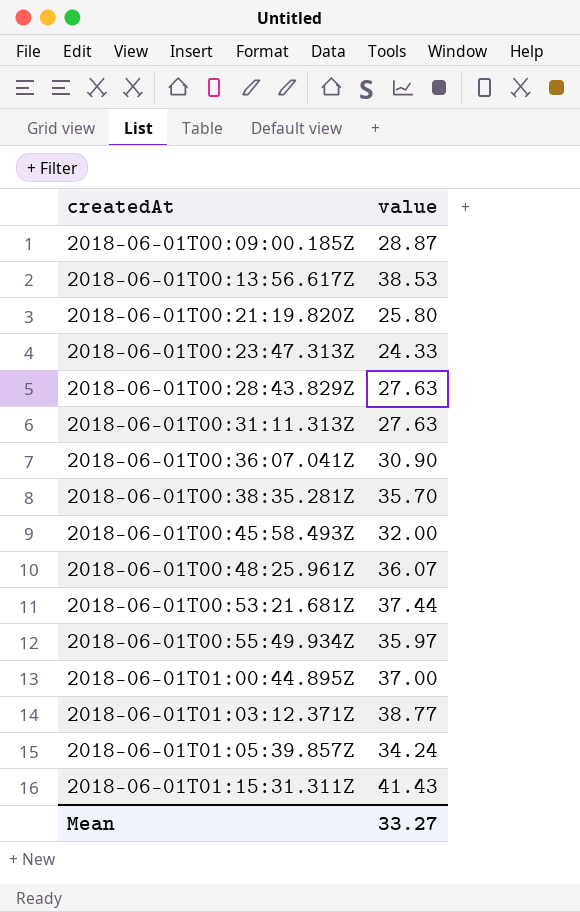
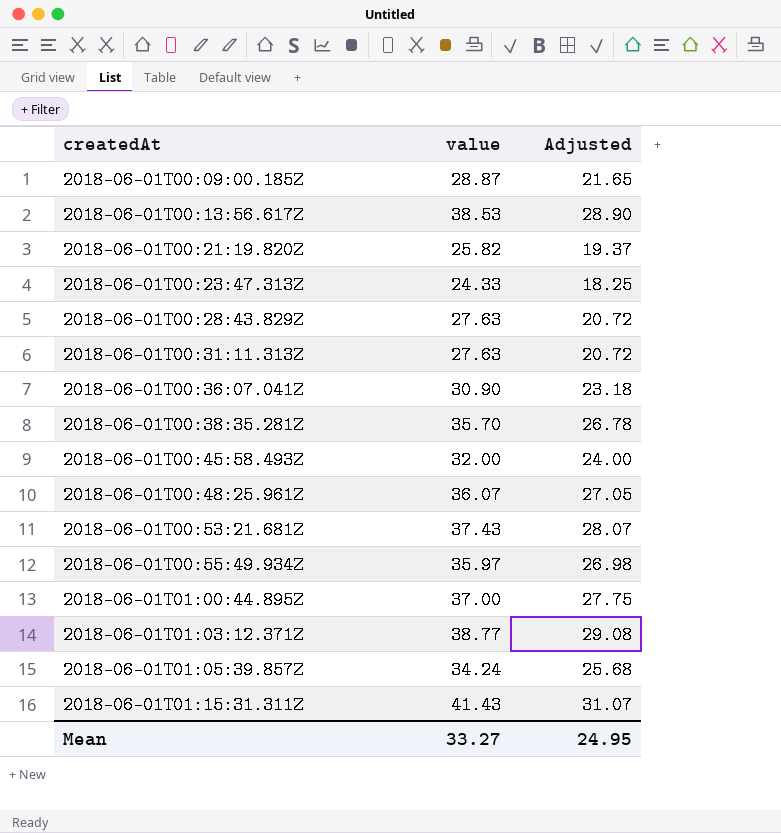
column Adjusted | formula: none -> [value] * 0.75
2018-06-01T00:21:19.820Z | value: 25.80 -> 25.82
2018-06-01T00:53:21.681Z | value: 37.44 -> 37.43

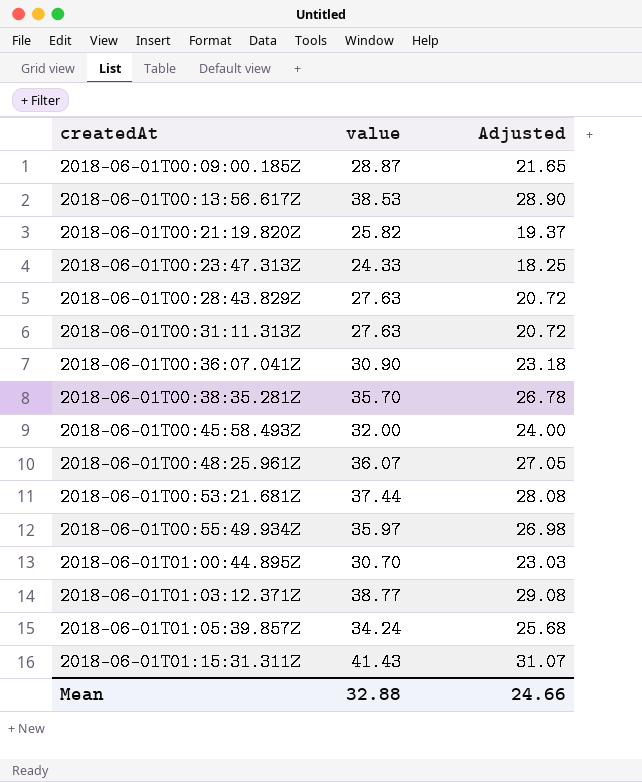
2018-06-01T00:53:21.681Z | value: 37.43 -> 37.44
2018-06-01T00:53:21.681Z | Adjusted: 28.07 -> 28.08
2018-06-01T01:00:44.895Z | value: 37.00 -> 30.70
2018-06-01T01:00:44.895Z | Adjusted: 27.75 -> 23.03
Mean | value: 33.27 -> 32.88
Mean | Adjusted: 24.95 -> 24.66

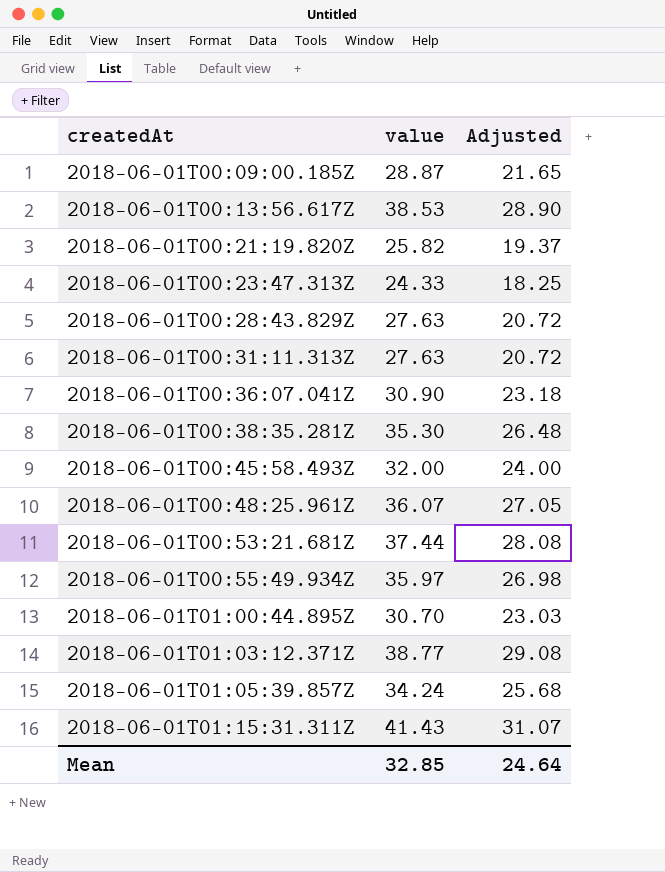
2018-06-01T00:38:35.281Z | value: 35.70 -> 35.30
2018-06-01T00:38:35.281Z | Adjusted: 26.78 -> 26.48
Mean | value: 32.88 -> 32.85
Mean | Adjusted: 24.66 -> 24.64

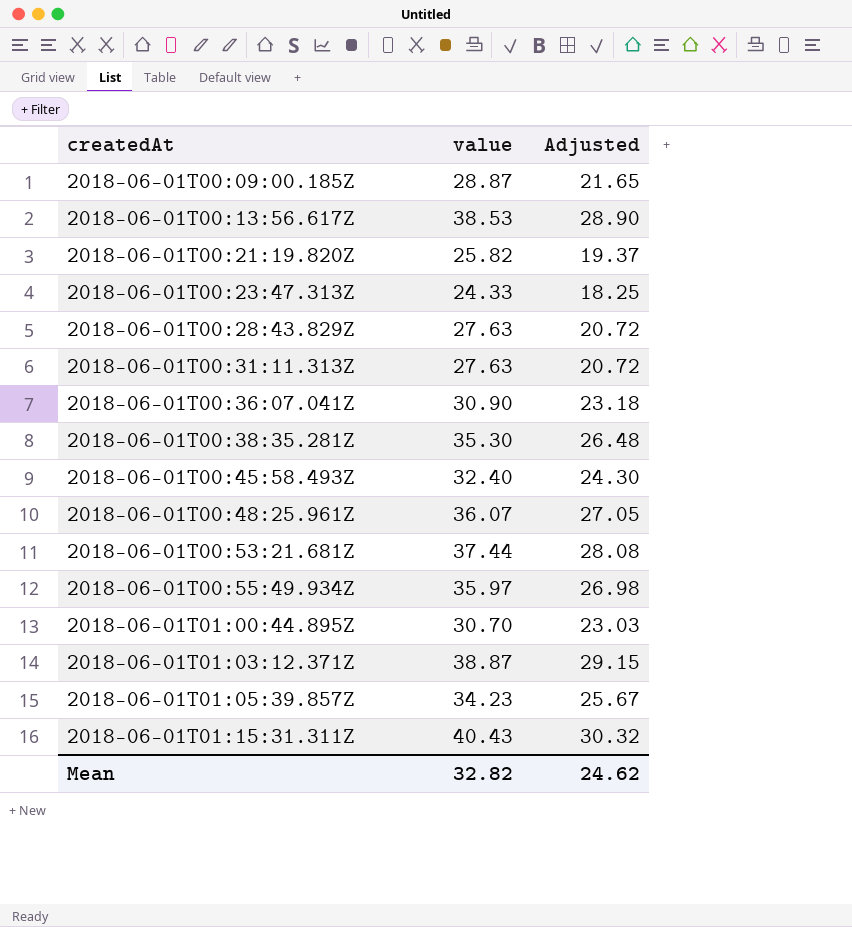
2018-06-01T00:45:58.493Z | value: 32.00 -> 32.40
2018-06-01T00:45:58.493Z | Adjusted: 24.00 -> 24.30
2018-06-01T01:03:12.371Z | value: 38.77 -> 38.87
2018-06-01T01:03:12.371Z | Adjusted: 29.08 -> 29.15
2018-06-01T01:05:39.857Z | value: 34.24 -> 34.23
2018-06-01T01:05:39.857Z | Adjusted: 25.68 -> 25.67
2018-06-01T01:15:31.311Z | value: 41.43 -> 40.43
2018-06-01T01:15:31.311Z | Adjusted: 31.07 -> 30.32
Mean | value: 32.85 -> 32.82
Mean | Adjusted: 24.64 -> 24.62

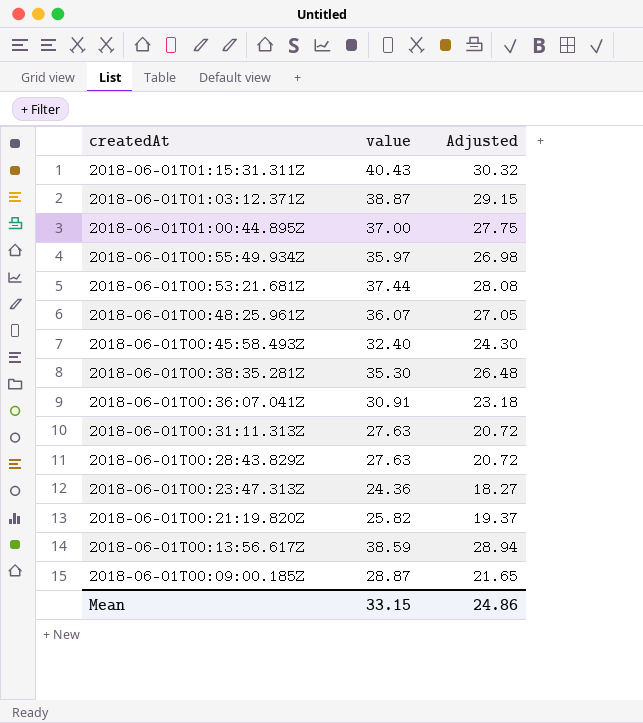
row order: createdAt ascending -> createdAt descending
row 2018-06-01T01:05:39.857Z: 34.23 | 25.67 -> none
2018-06-01T01:00:44.895Z | value: 30.70 -> 37.00
2018-06-01T01:00:44.895Z | Adjusted: 23.03 -> 27.75
2018-06-01T00:36:07.041Z | value: 30.90 -> 30.91
2018-06-01T00:23:47.313Z | value: 24.33 -> 24.36
2018-06-01T00:23:47.313Z | Adjusted: 18.25 -> 18.27
2018-06-01T00:13:56.617Z | value: 38.53 -> 38.59
2018-06-01T00:13:56.617Z | Adjusted: 28.90 -> 28.94
Mean | value: 32.82 -> 33.15
Mean | Adjusted: 24.62 -> 24.86

